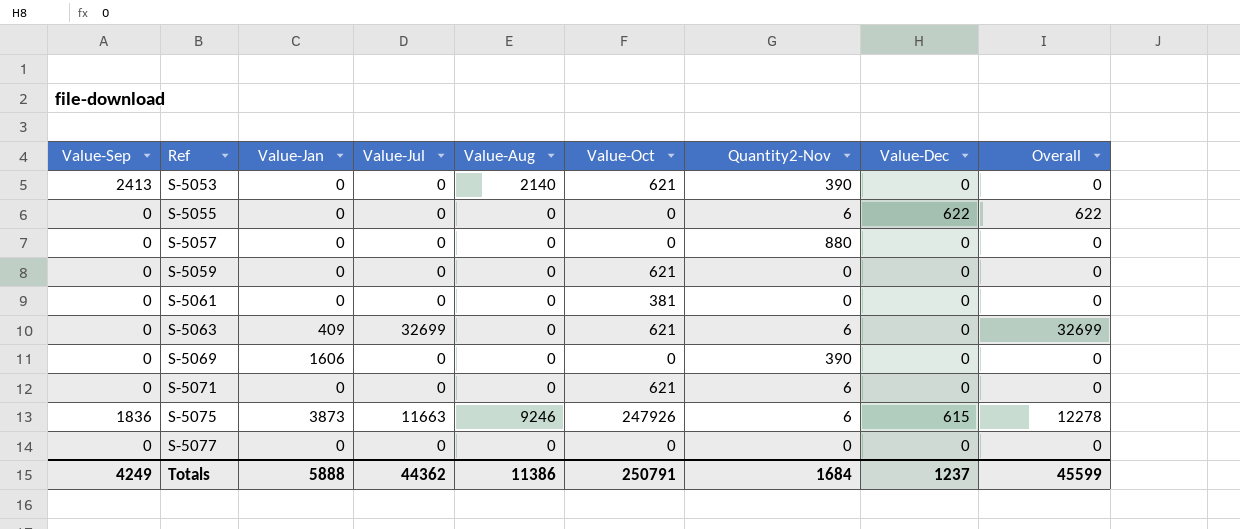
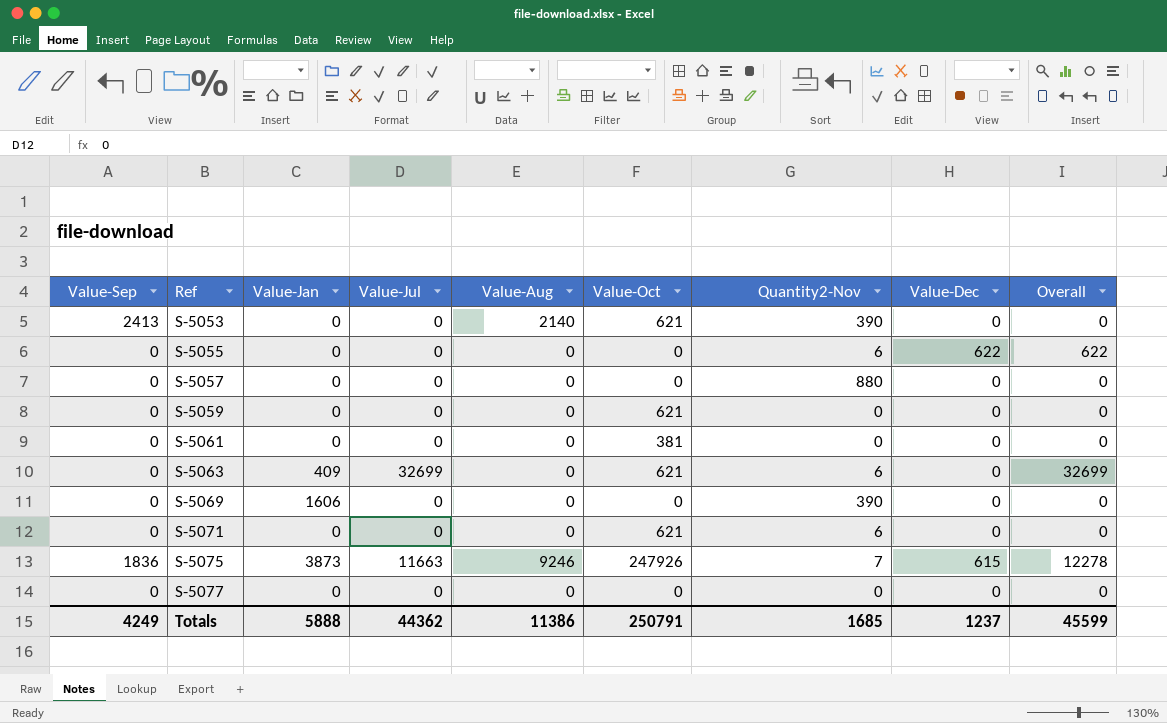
S-5075 | Quantity2-Nov: 6 -> 7
Totals | Quantity2-Nov: 1684 -> 1685

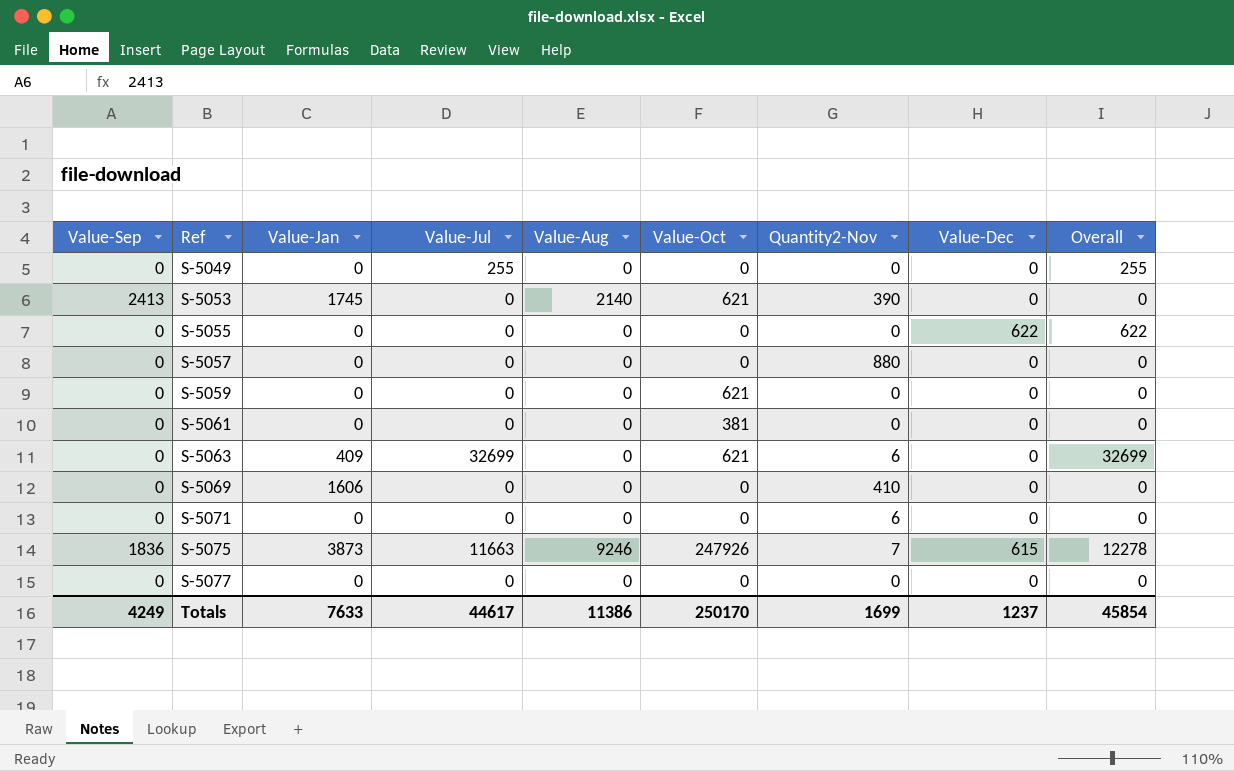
row S-5049: none -> 0 | 0 | 255 | 0 | 0 | 0 | 0 | 255
S-5053 | Value-Jan: 0 -> 1745
S-5055 | Quantity2-Nov: 6 -> 0
S-5069 | Quantity2-Nov: 390 -> 410
S-5071 | Value-Oct: 621 -> 0
Totals | Value-Jan: 5888 -> 7633
Totals | Value-Jul: 44362 -> 44617
Totals | Value-Oct: 250791 -> 250170
Totals | Quantity2-Nov: 1685 -> 1699
Totals | Overall: 45599 -> 45854

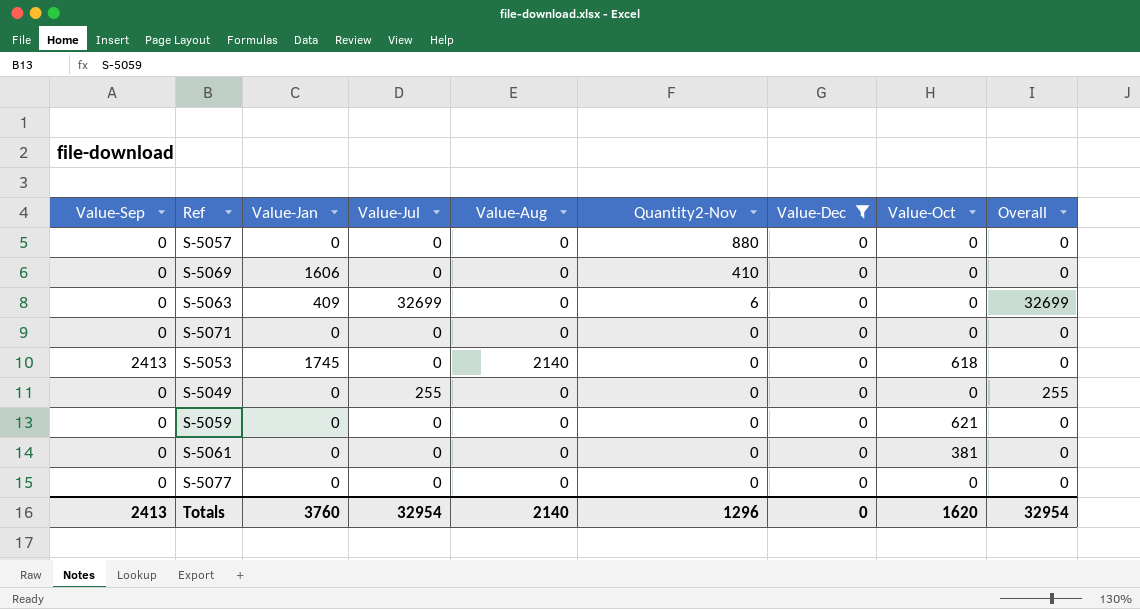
filter: none -> Value-Dec = 0
row order: Ref ascending -> Quantity2-Nov descending
column Value-Oct | position: 6 -> 8
S-5063 | Value-Oct: 621 -> 0
S-5071 | Quantity2-Nov: 6 -> 0
S-5053 | Quantity2-Nov: 390 -> 0
S-5053 | Value-Oct: 621 -> 618
Totals | Value-Sep: 4249 -> 2413
Totals | Value-Jan: 7633 -> 3760
Totals | Value-Jul: 44617 -> 32954
Totals | Value-Aug: 11386 -> 2140
Totals | Quantity2-Nov: 1699 -> 1296
Totals | Value-Dec: 1237 -> 0
Totals | Value-Oct: 250170 -> 1620
Totals | Overall: 45854 -> 32954

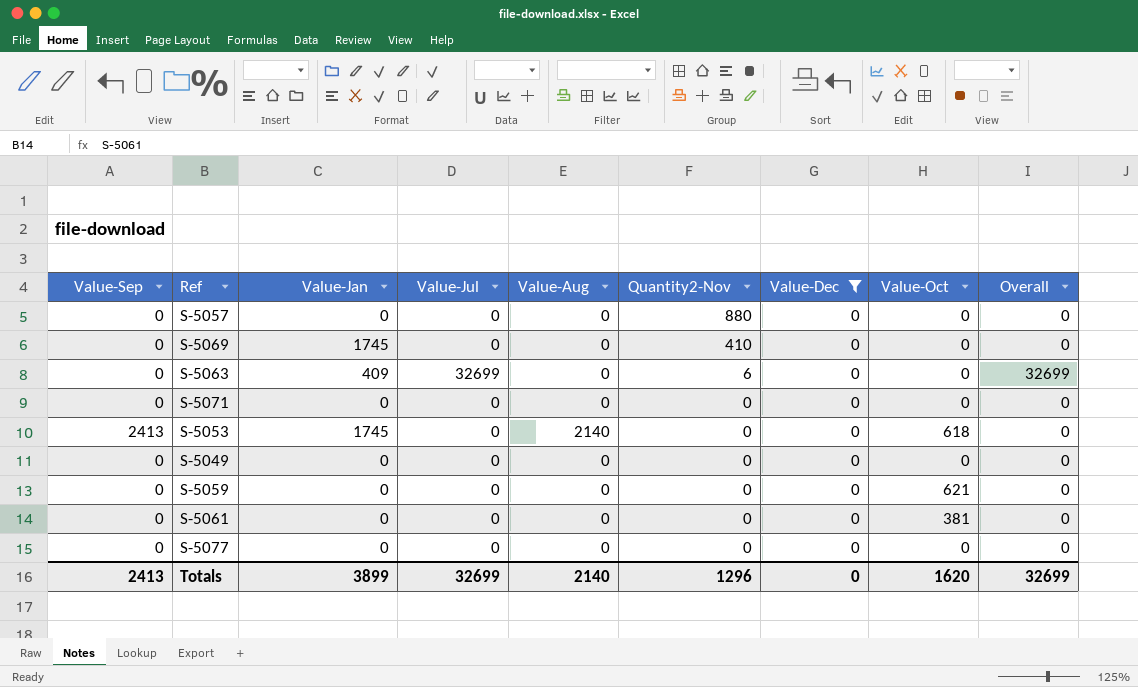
S-5069 | Value-Jan: 1606 -> 1745
S-5049 | Value-Jul: 255 -> 0
S-5049 | Overall: 255 -> 0
Totals | Value-Jan: 3760 -> 3899
Totals | Value-Jul: 32954 -> 32699
Totals | Overall: 32954 -> 32699

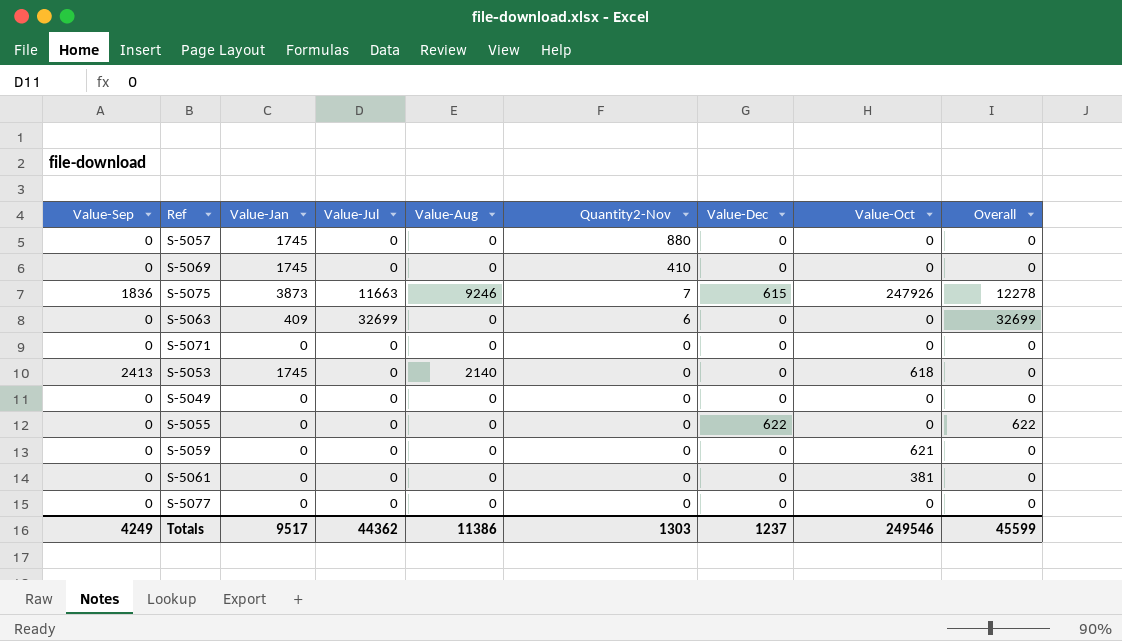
filter: Value-Dec = 0 -> none
S-5057 | Value-Jan: 0 -> 1745
Totals | Value-Sep: 2413 -> 4249
Totals | Value-Jan: 3899 -> 9517
Totals | Value-Jul: 32699 -> 44362
Totals | Value-Aug: 2140 -> 11386
Totals | Quantity2-Nov: 1296 -> 1303
Totals | Value-Dec: 0 -> 1237
Totals | Value-Oct: 1620 -> 249546
Totals | Overall: 32699 -> 45599

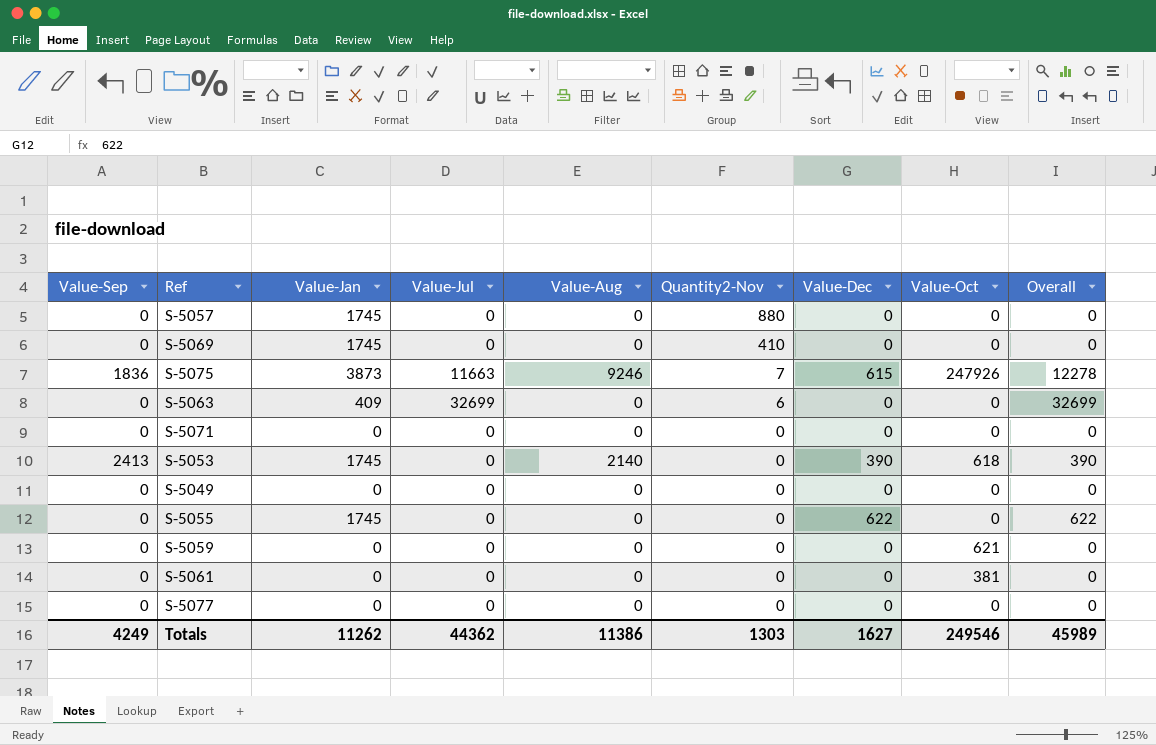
S-5053 | Value-Dec: 0 -> 390
S-5053 | Overall: 0 -> 390
S-5055 | Value-Jan: 0 -> 1745
Totals | Value-Jan: 9517 -> 11262
Totals | Value-Dec: 1237 -> 1627
Totals | Overall: 45599 -> 45989

